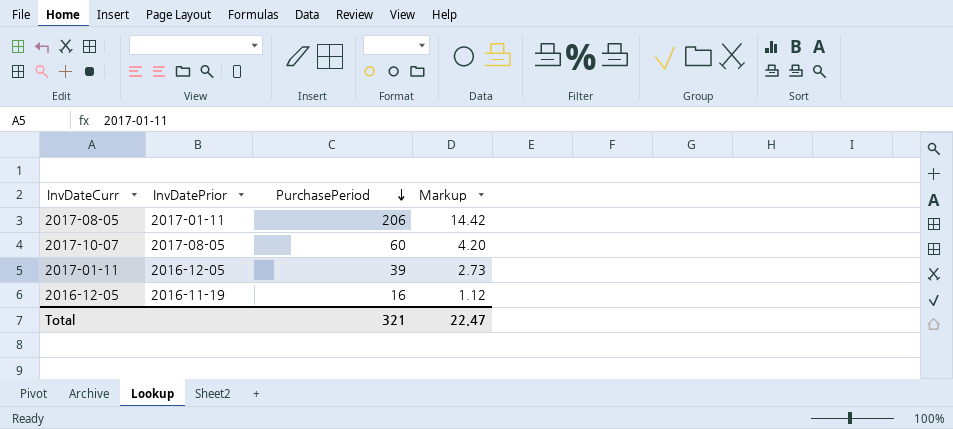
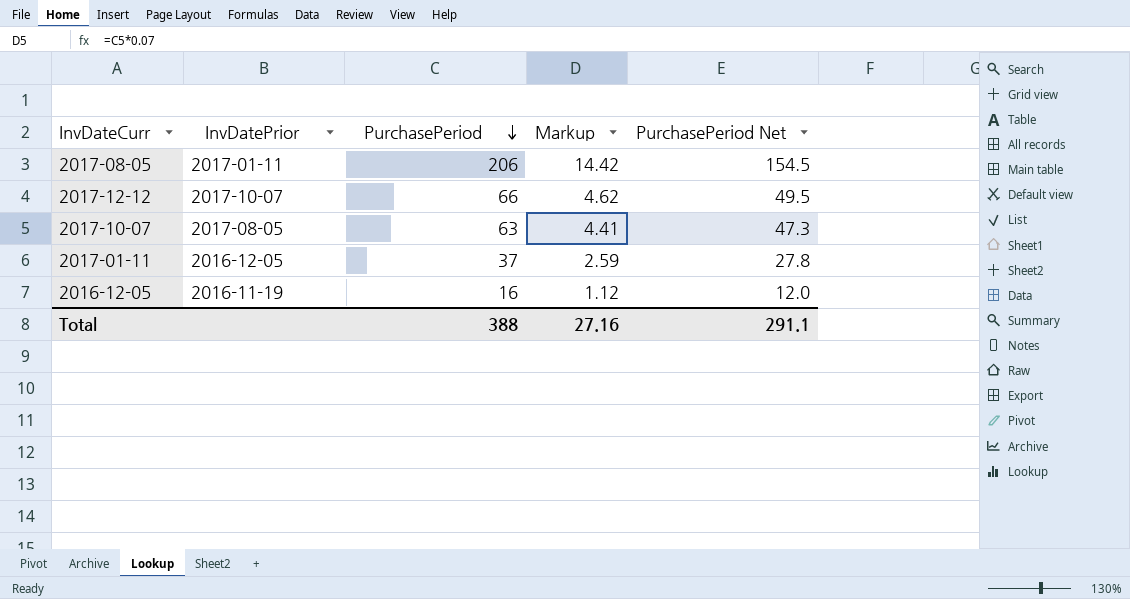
column PurchasePeriod Net | formula: none -> [PurchasePeriod] * 0.75
row 2017-12-12: none -> 2017-10-07 | 66 | 4.62 | 49.5
2017-10-07 | PurchasePeriod: 60 -> 63
2017-10-07 | Markup: 4.20 -> 4.41
2017-01-11 | PurchasePeriod: 39 -> 37
2017-01-11 | Markup: 2.73 -> 2.59
Total | PurchasePeriod: 321 -> 388
Total | Markup: 22.47 -> 27.16

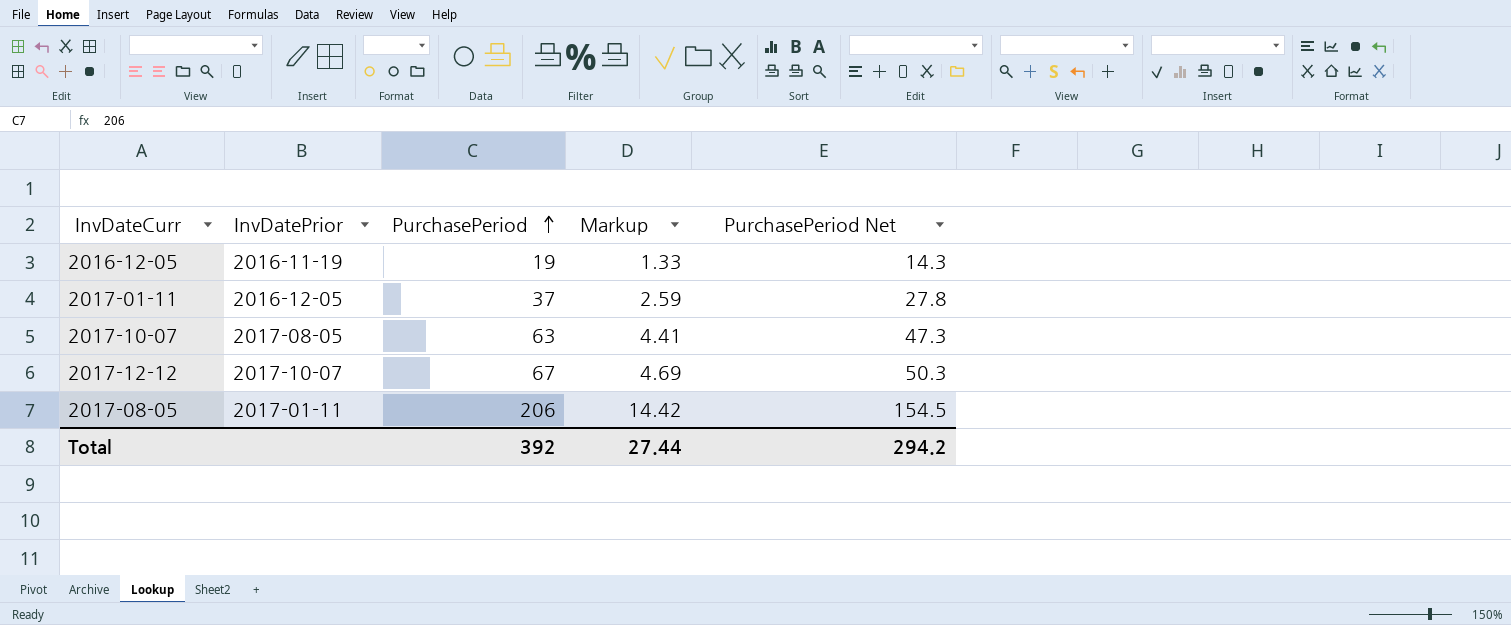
row order: PurchasePeriod descending -> PurchasePeriod ascending
2016-12-05 | PurchasePeriod: 16 -> 19
2016-12-05 | Markup: 1.12 -> 1.33
2016-12-05 | PurchasePeriod Net: 12.0 -> 14.3
2017-12-12 | PurchasePeriod: 66 -> 67
2017-12-12 | Markup: 4.62 -> 4.69
2017-12-12 | PurchasePeriod Net: 49.5 -> 50.3
Total | PurchasePeriod: 388 -> 392
Total | Markup: 27.16 -> 27.44
Total | PurchasePeriod Net: 291.1 -> 294.2

